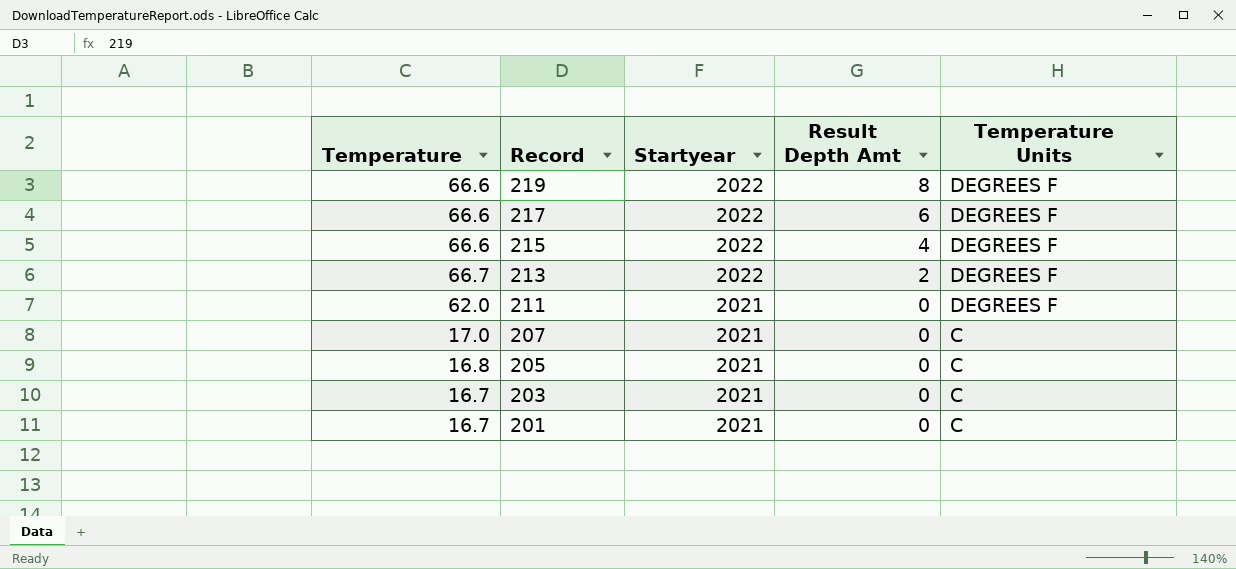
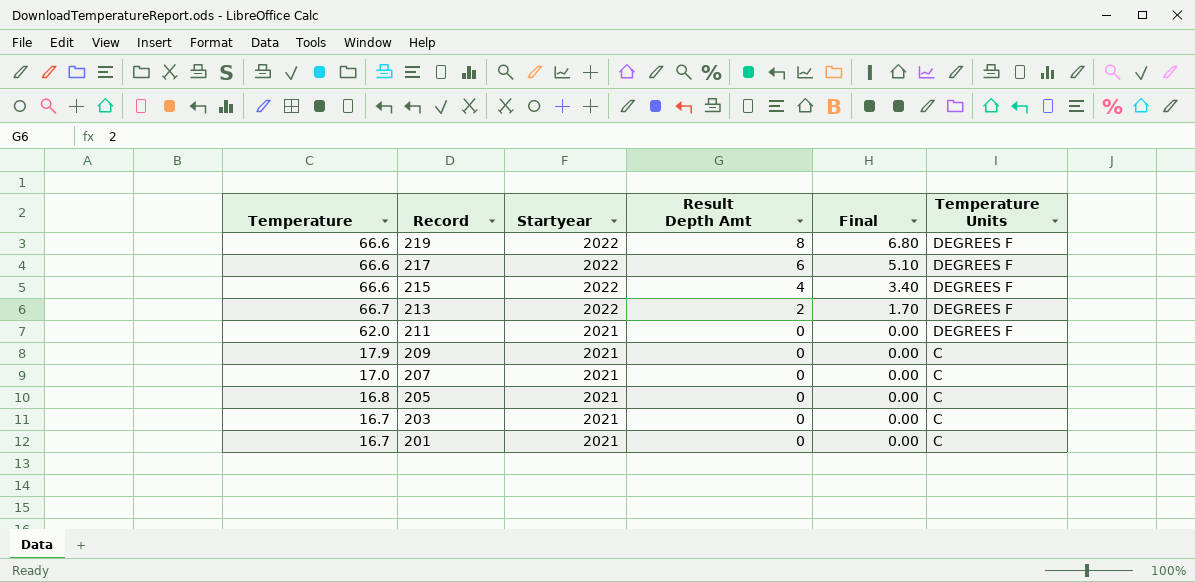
column Final | formula: none -> [Result Depth Amt] * 0.85
row 209: none -> 17.9 | 2021 | 0 | 0.00 | C

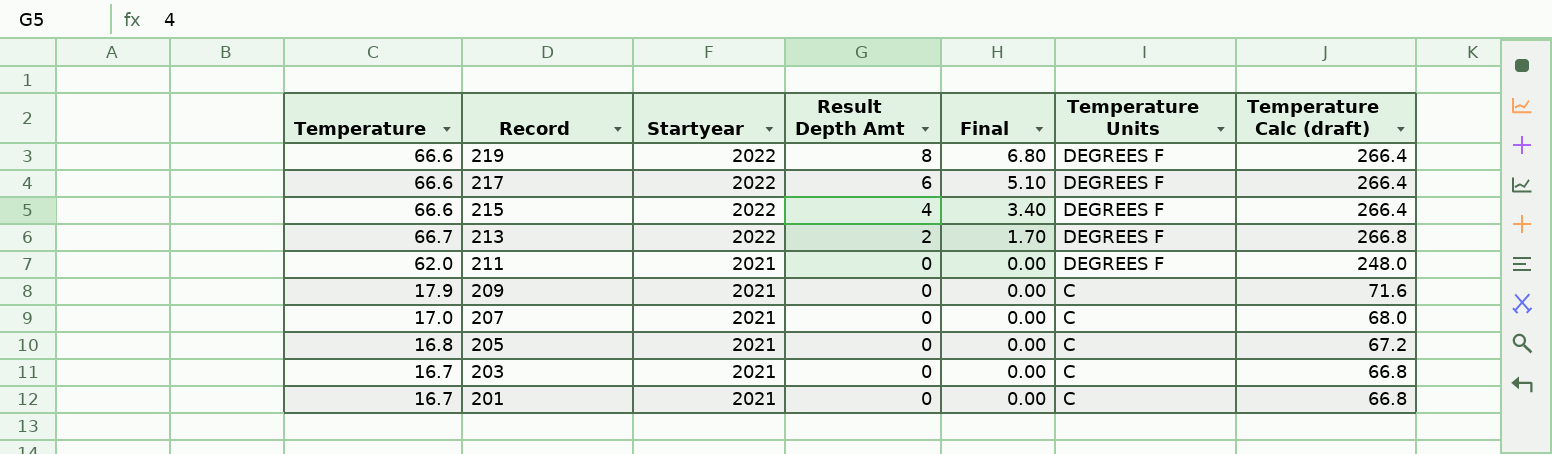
column Temperature Calc (draft) | formula: none -> [Temperature] * 4

